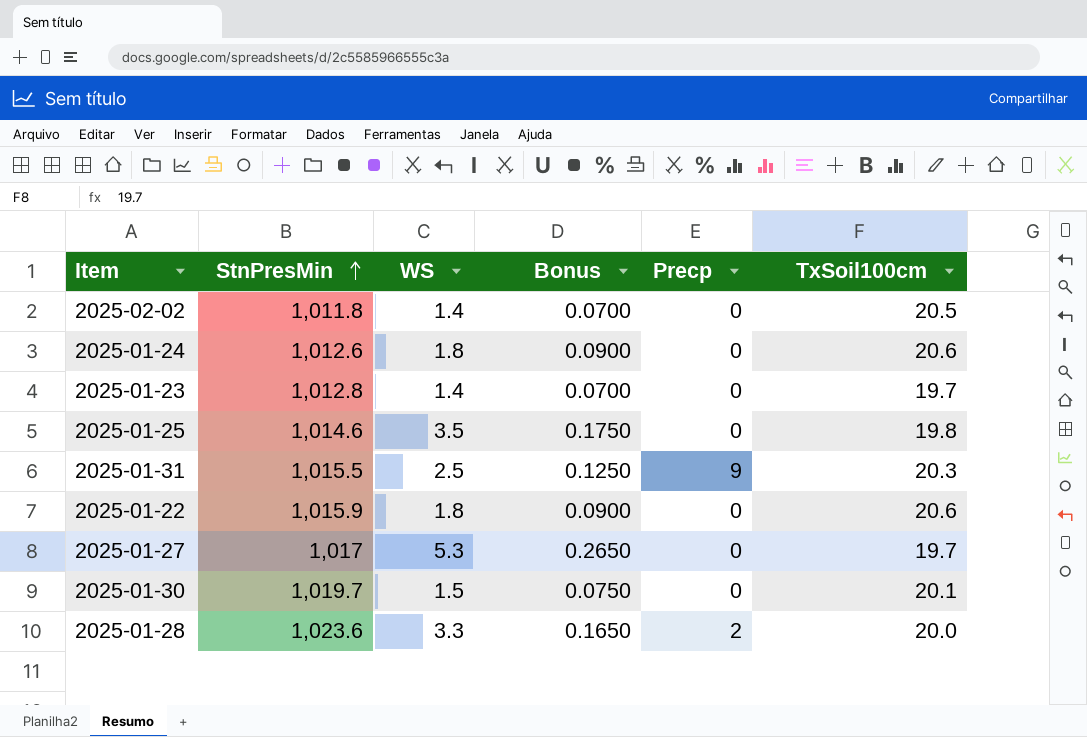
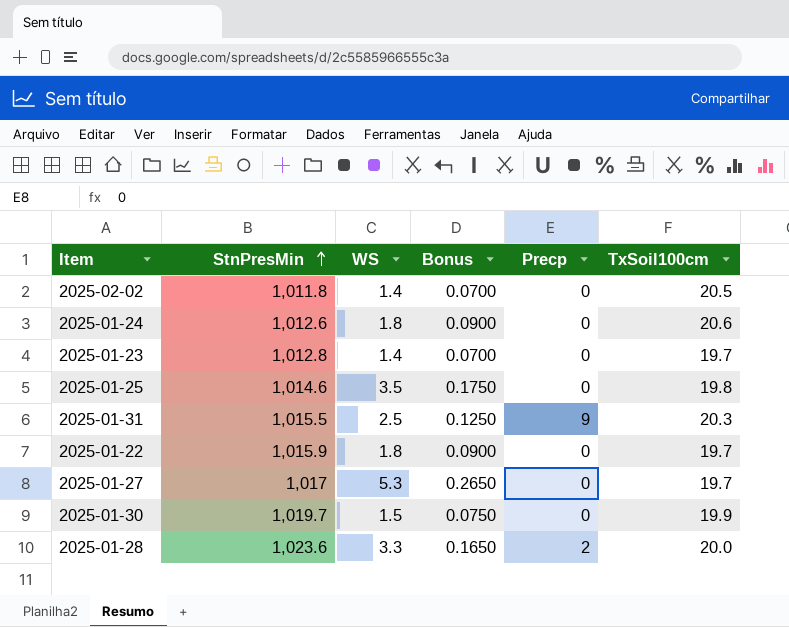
2025-01-22 | TxSoil100cm: 20.6 -> 19.7
2025-01-30 | TxSoil100cm: 20.1 -> 19.9

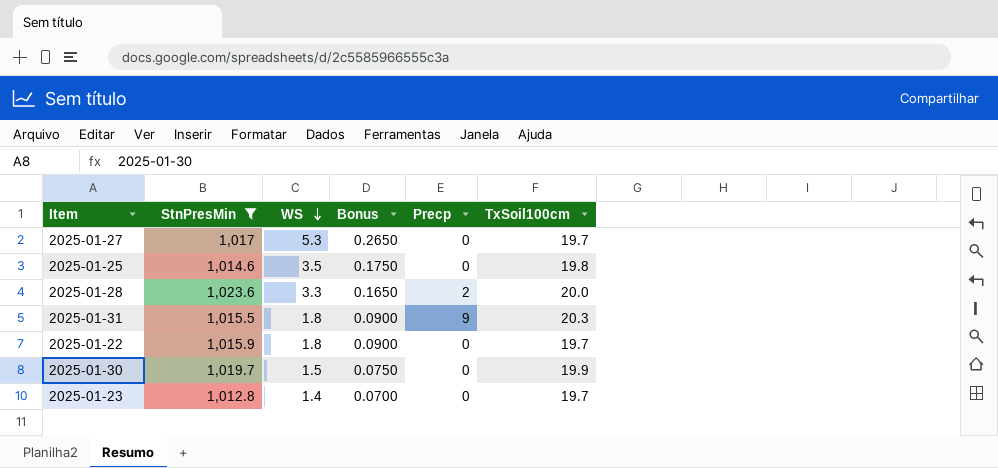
filter: none -> StnPresMin >= 1,012.8
row order: StnPresMin ascending -> WS descending
2025-01-31 | WS: 2.5 -> 1.8
2025-01-31 | Bonus: 0.1250 -> 0.0900

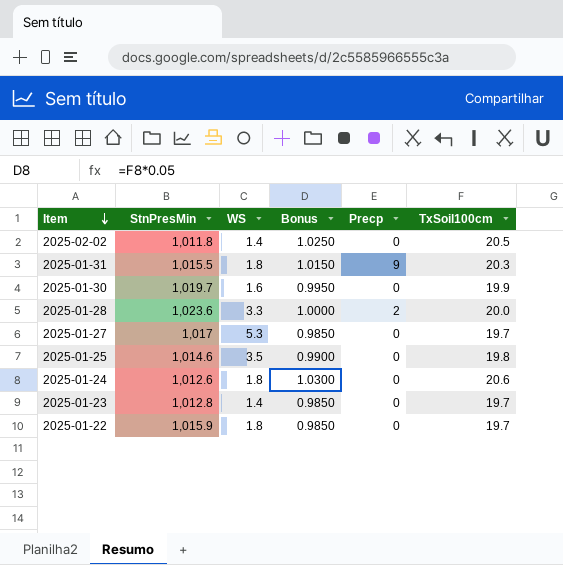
filter: StnPresMin >= 1,012.8 -> none
row order: WS descending -> Item descending
column Bonus | formula: [WS] * 0.05 -> [TxSoil100cm] * 0.05
2025-01-30 | WS: 1.5 -> 1.6

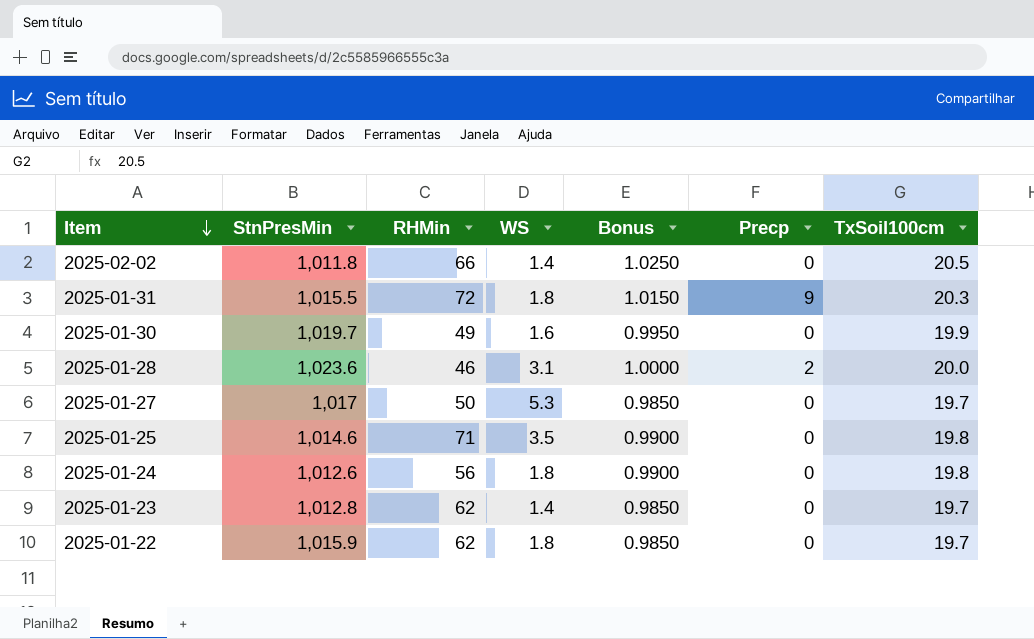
column RHMin | position: none -> 3
2025-01-28 | WS: 3.3 -> 3.1
2025-01-24 | Bonus: 1.0300 -> 0.9900
2025-01-24 | TxSoil100cm: 20.6 -> 19.8

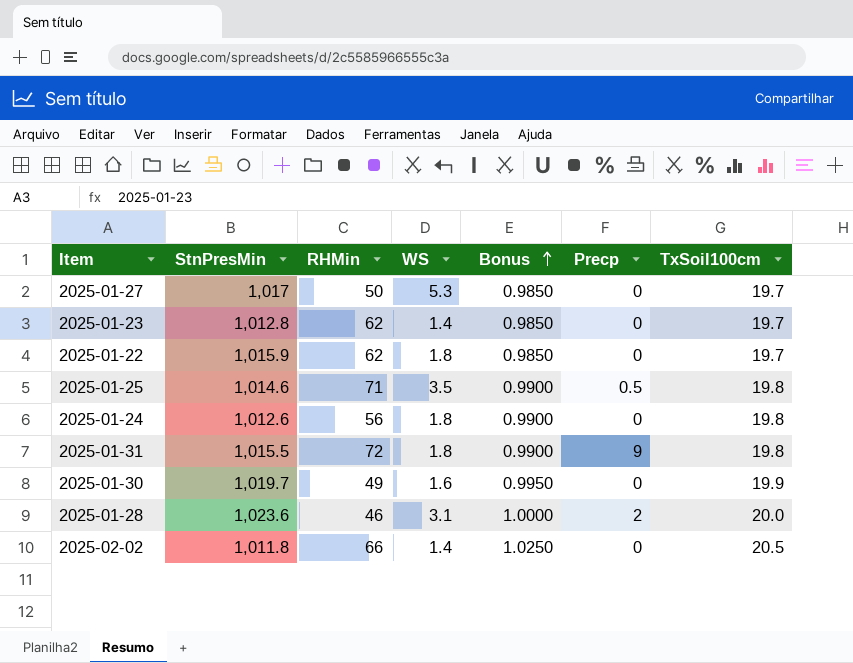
row order: Item descending -> Bonus ascending
2025-01-25 | Precp: 0 -> 0.5
2025-01-31 | Bonus: 1.0150 -> 0.9900
2025-01-31 | TxSoil100cm: 20.3 -> 19.8

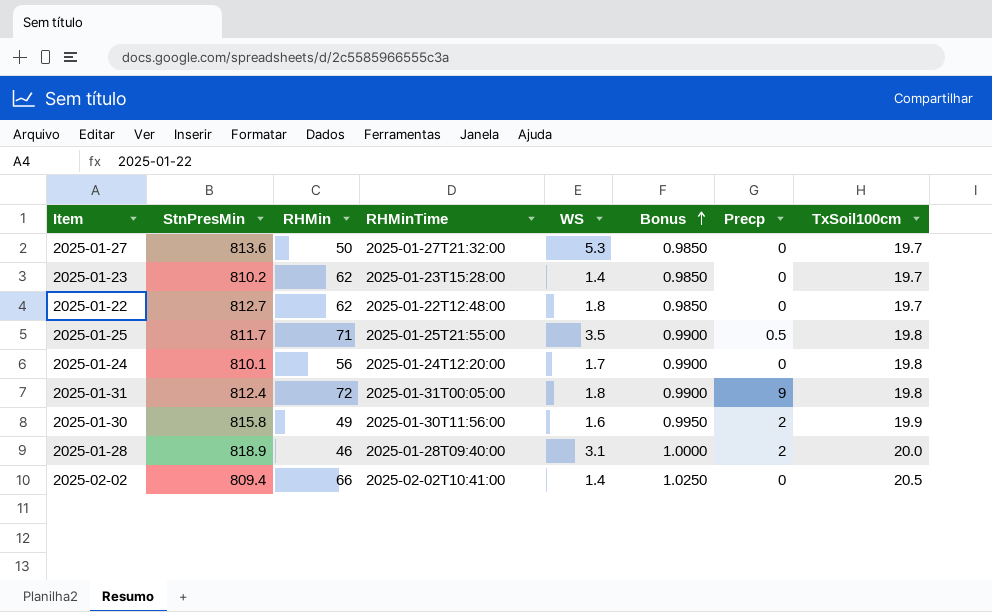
column RHMinTime | position: none -> 4
2025-01-27 | StnPresMin: 1,017 -> 813.6
2025-01-23 | StnPresMin: 1,012.8 -> 810.2
2025-01-22 | StnPresMin: 1,015.9 -> 812.7
2025-01-25 | StnPresMin: 1,014.6 -> 811.7
2025-01-24 | StnPresMin: 1,012.6 -> 810.1
2025-01-24 | WS: 1.8 -> 1.7
2025-01-31 | StnPresMin: 1,015.5 -> 812.4
2025-01-30 | StnPresMin: 1,019.7 -> 815.8
2025-01-30 | Precp: 0 -> 2
2025-01-28 | StnPresMin: 1,023.6 -> 818.9
2025-02-02 | StnPresMin: 1,011.8 -> 809.4

